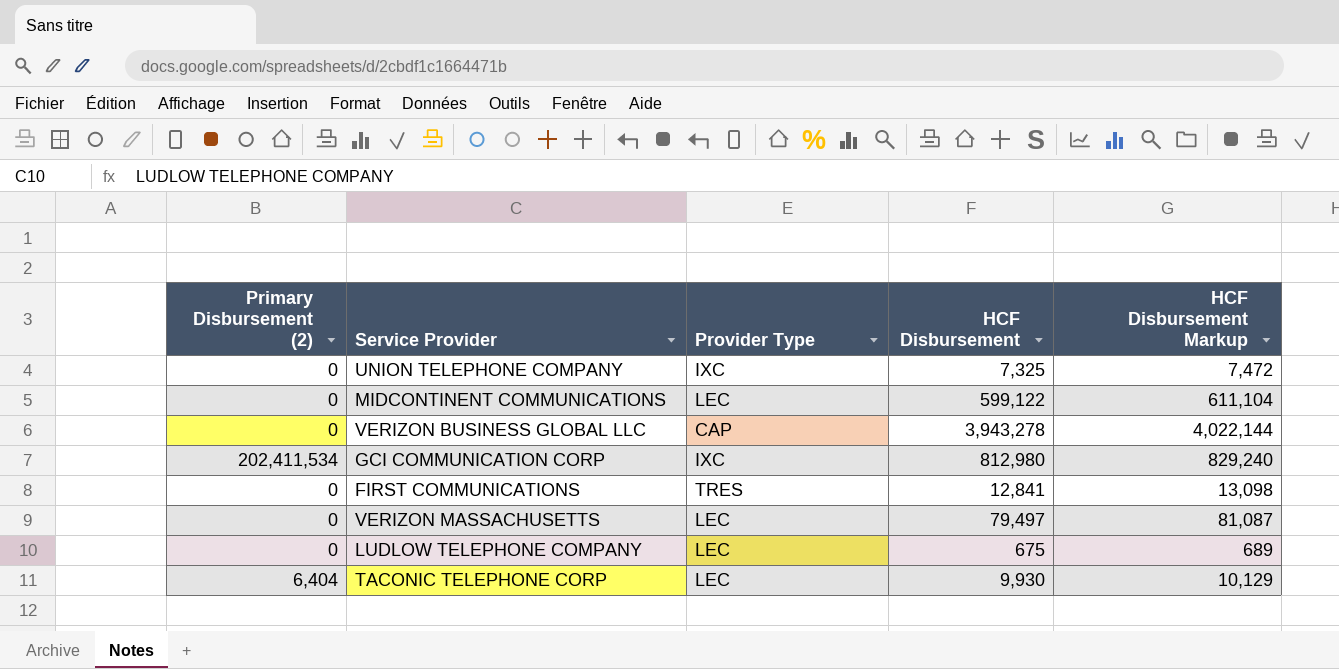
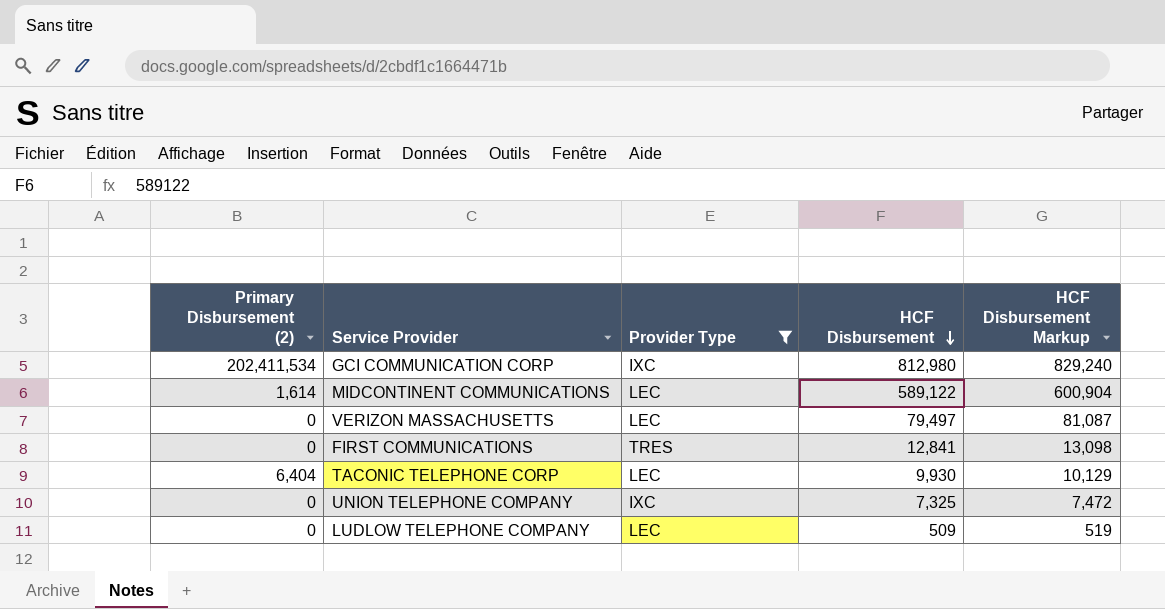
filter: none -> Provider Type != CAP
row order: none -> HCF Disbursement descending
MIDCONTINENT COMMUNICATIONS | Primary Disbursement (2): 0 -> 1,614
MIDCONTINENT COMMUNICATIONS | HCF Disbursement: 599,122 -> 589,122
MIDCONTINENT COMMUNICATIONS | HCF Disbursement Markup: 611,104 -> 600,904
LUDLOW TELEPHONE COMPANY | HCF Disbursement: 675 -> 509
LUDLOW TELEPHONE COMPANY | HCF Disbursement Markup: 689 -> 519

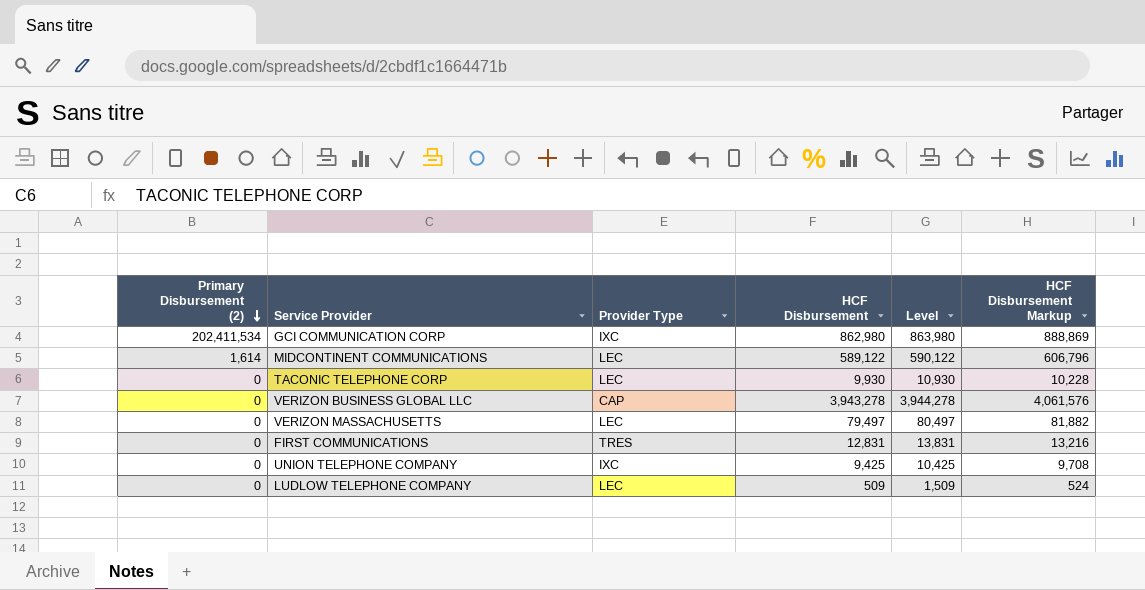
filter: Provider Type != CAP -> none
row order: HCF Disbursement descending -> Primary Disbursement (2) descending
column Level | formula: none -> [HCF Disbursement] + 1000
column HCF Disbursement Markup | formula: [HCF Disbursement] * 1.02 -> [HCF Disbursement] * 1.03
GCI COMMUNICATION CORP | HCF Disbursement: 812,980 -> 862,980
TACONIC TELEPHONE CORP | Primary Disbursement (2): 6,404 -> 0
FIRST COMMUNICATIONS | HCF Disbursement: 12,841 -> 12,831
UNION TELEPHONE COMPANY | HCF Disbursement: 7,325 -> 9,425

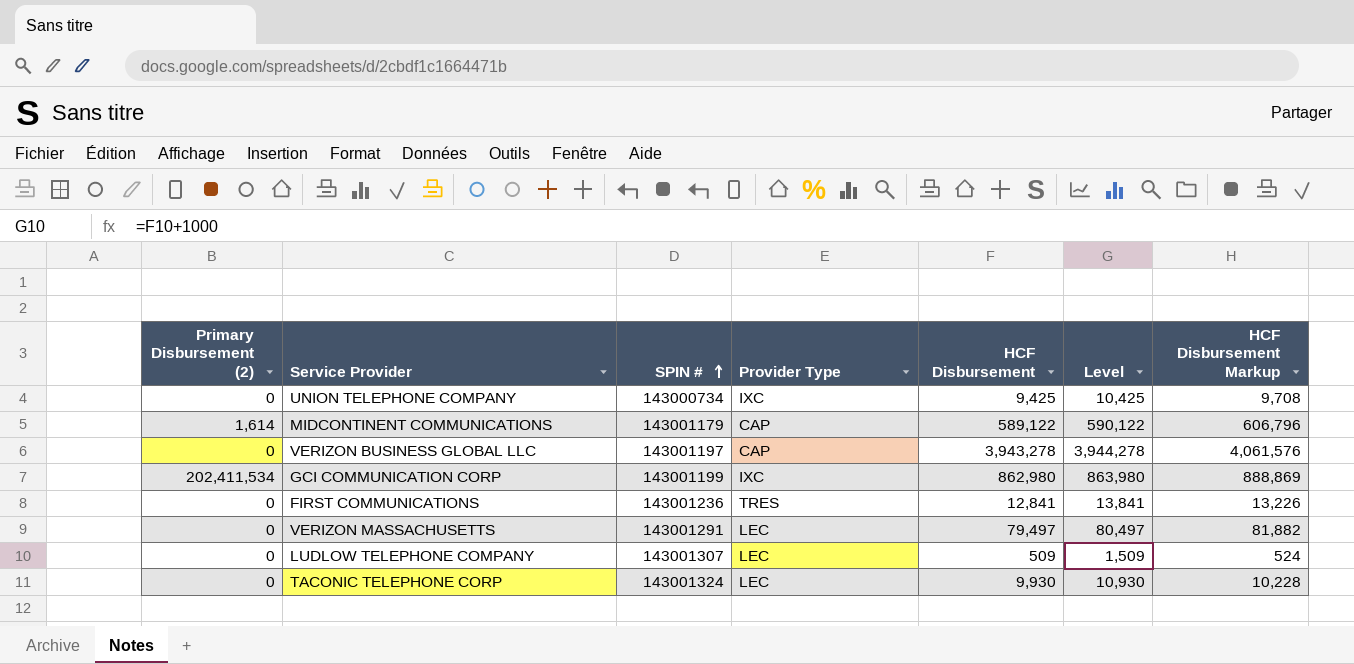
row order: Primary Disbursement (2) descending -> SPIN # ascending
column SPIN # | position: none -> 3
MIDCONTINENT COMMUNICATIONS | Provider Type: LEC -> CAP
FIRST COMMUNICATIONS | HCF Disbursement: 12,831 -> 12,841
FIRST COMMUNICATIONS | Level: 13,831 -> 13,841
FIRST COMMUNICATIONS | HCF Disbursement Markup: 13,216 -> 13,226

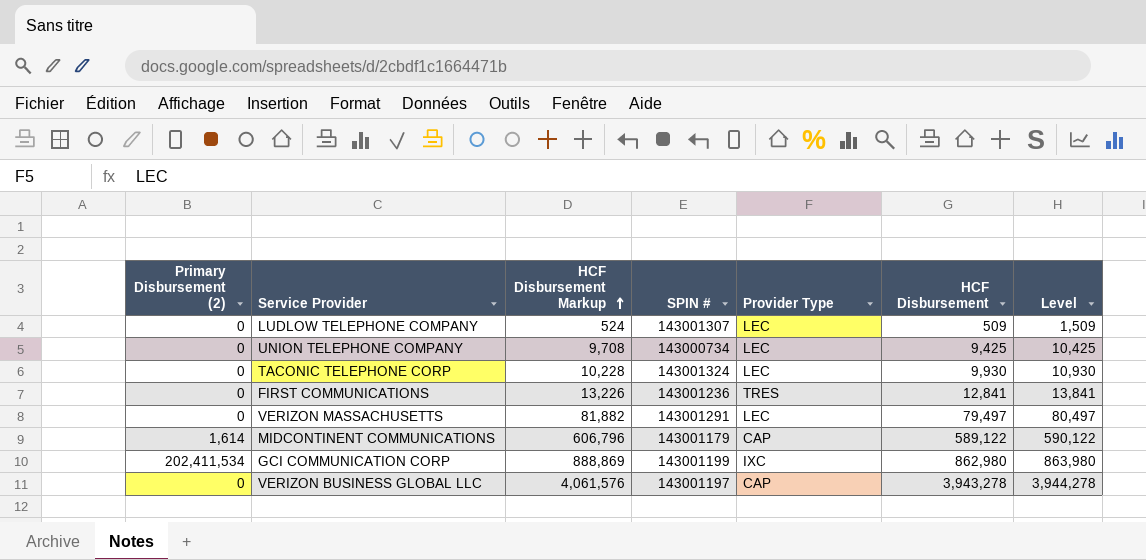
row order: SPIN # ascending -> HCF Disbursement Markup ascending
column HCF Disbursement Markup | position: 7 -> 3
UNION TELEPHONE COMPANY | Provider Type: IXC -> LEC

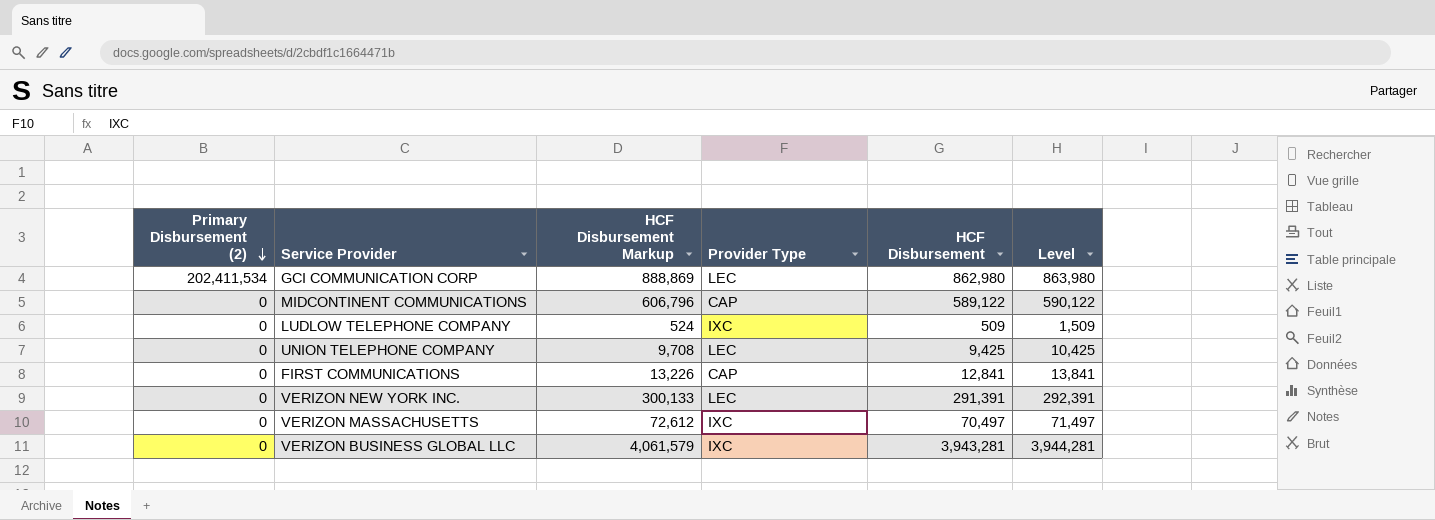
row order: HCF Disbursement Markup ascending -> Primary Disbursement (2) descending
column SPIN # | position: 4 -> none
row TACONIC TELEPHONE CORP: 0 | 10,228 | 143001324 | LEC | 9,930 | 10,930 -> none
GCI COMMUNICATION CORP | Provider Type: IXC -> LEC
MIDCONTINENT COMMUNICATIONS | Primary Disbursement (2): 1,614 -> 0
LUDLOW TELEPHONE COMPANY | Provider Type: LEC -> IXC
FIRST COMMUNICATIONS | Provider Type: TRES -> CAP
row VERIZON NEW YORK INC.: none -> 0 | 300,133 | LEC | 291,391 | 292,391
VERIZON MASSACHUSETTS | HCF Disbursement Markup: 81,882 -> 72,612
VERIZON MASSACHUSETTS | Provider Type: LEC -> IXC
VERIZON MASSACHUSETTS | HCF Disbursement: 79,497 -> 70,497
VERIZON MASSACHUSETTS | Level: 80,497 -> 71,497
VERIZON BUSINESS GLOBAL LLC | HCF Disbursement Markup: 4,061,576 -> 4,061,579
VERIZON BUSINESS GLOBAL LLC | Provider Type: CAP -> IXC
VERIZON BUSINESS GLOBAL LLC | HCF Disbursement: 3,943,278 -> 3,943,281
VERIZON BUSINESS GLOBAL LLC | Level: 3,944,278 -> 3,944,281

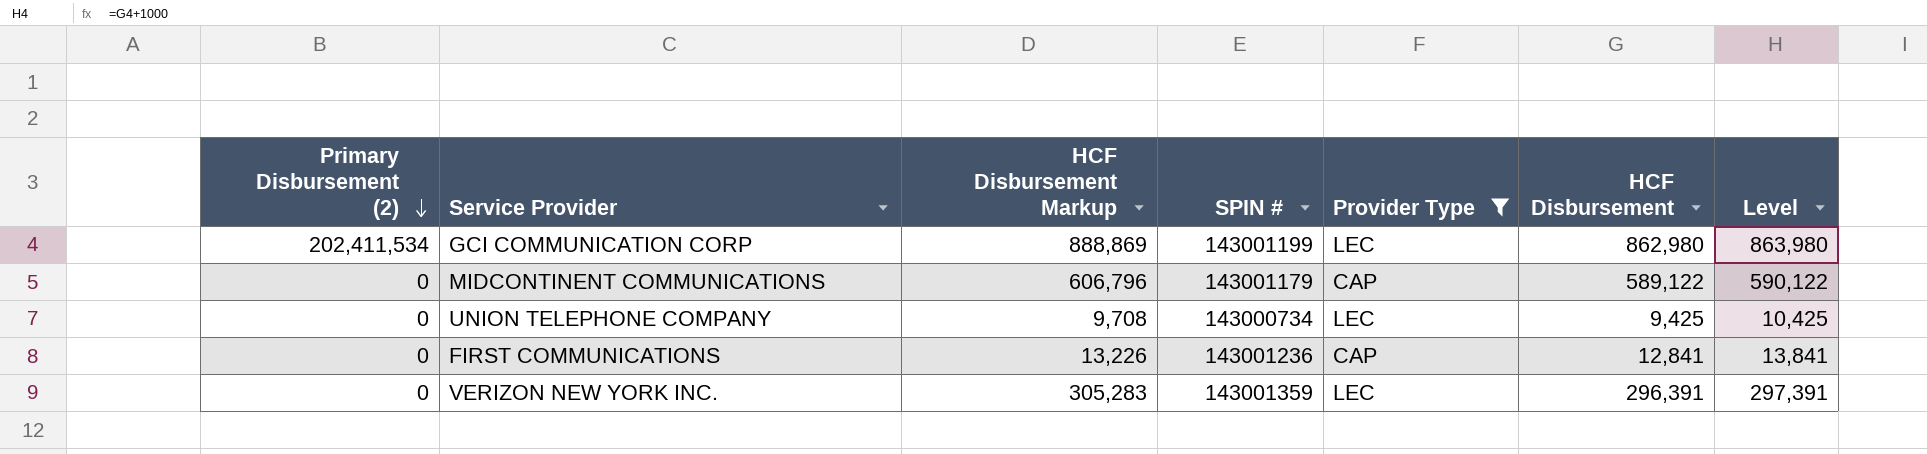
filter: none -> Provider Type != IXC
column SPIN # | position: none -> 4
VERIZON NEW YORK INC. | HCF Disbursement Markup: 300,133 -> 305,283
VERIZON NEW YORK INC. | HCF Disbursement: 291,391 -> 296,391
VERIZON NEW YORK INC. | Level: 292,391 -> 297,391

